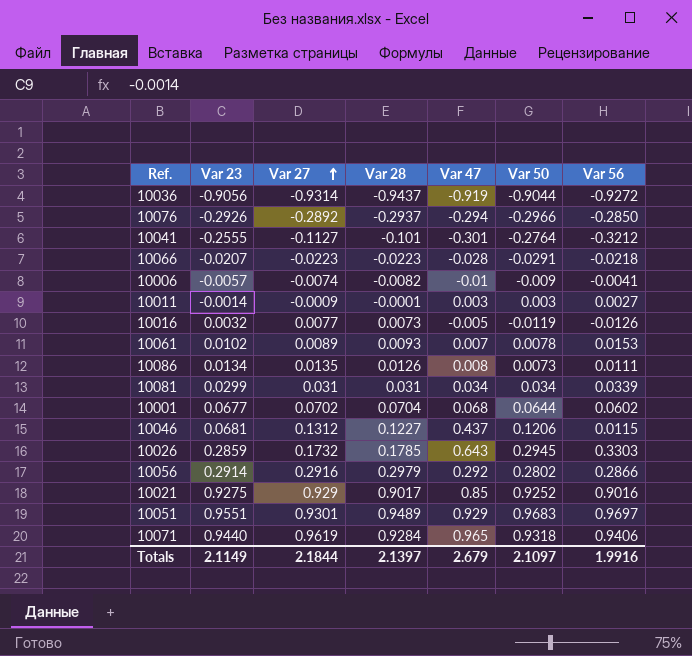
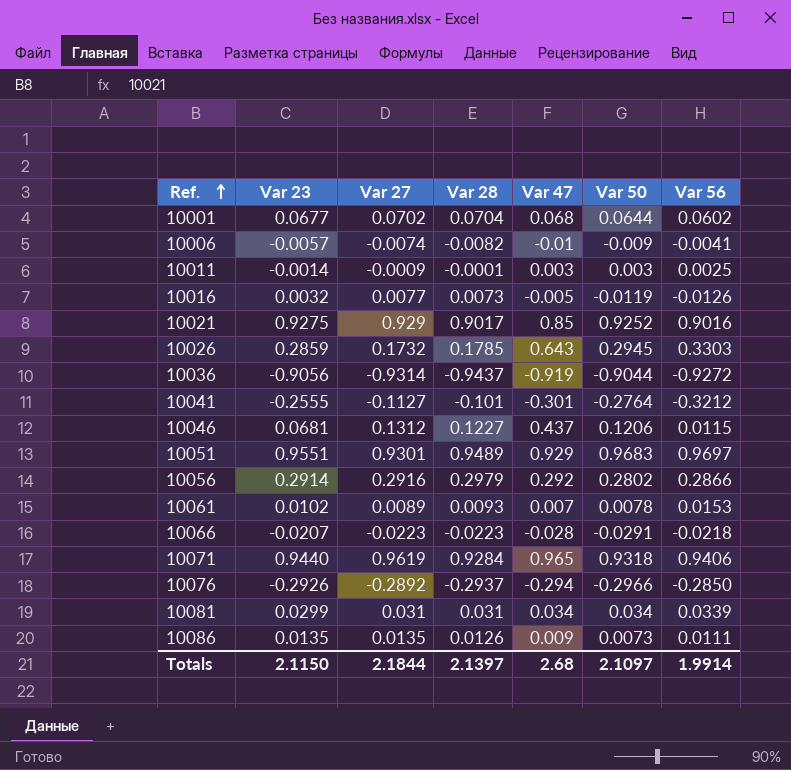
row order: Var 27 ascending -> Ref. ascending
10011 | Var 56: 0.0027 -> 0.0025
10086 | Var 23: 0.0134 -> 0.0135
10086 | Var 47: 0.008 -> 0.009
Totals | Var 23: 2.1149 -> 2.1150
Totals | Var 47: 2.679 -> 2.68
Totals | Var 56: 1.9916 -> 1.9914

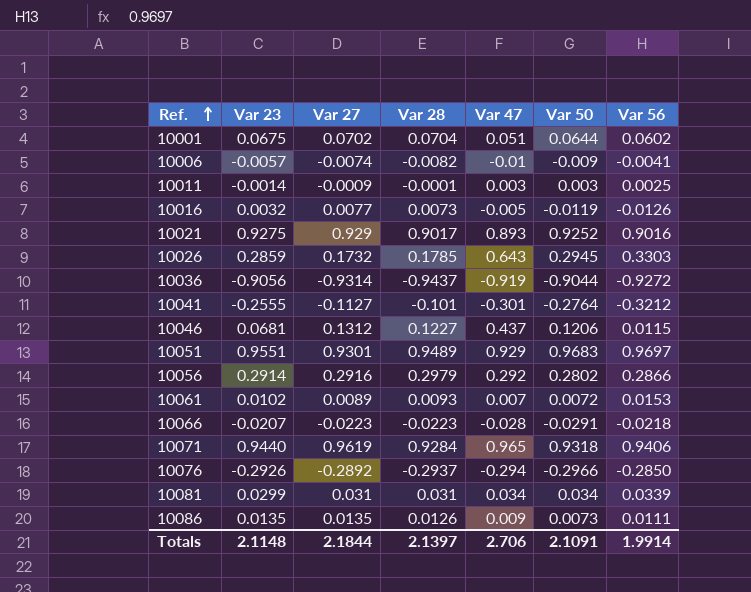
10001 | Var 23: 0.0677 -> 0.0675
10001 | Var 47: 0.068 -> 0.051
10021 | Var 47: 0.85 -> 0.893
10061 | Var 50: 0.0078 -> 0.0072
Totals | Var 23: 2.1150 -> 2.1148
Totals | Var 47: 2.68 -> 2.706
Totals | Var 50: 2.1097 -> 2.1091

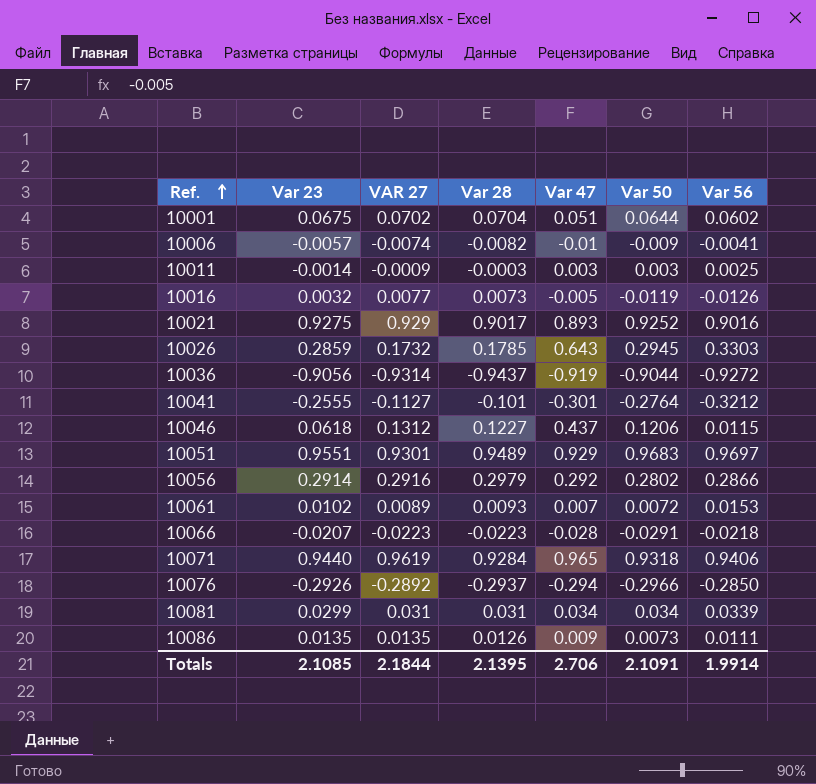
column name: Var 27 -> VAR 27
10011 | Var 28: -0.0001 -> -0.0003
10046 | Var 23: 0.0681 -> 0.0618
Totals | Var 23: 2.1148 -> 2.1085
Totals | Var 28: 2.1397 -> 2.1395

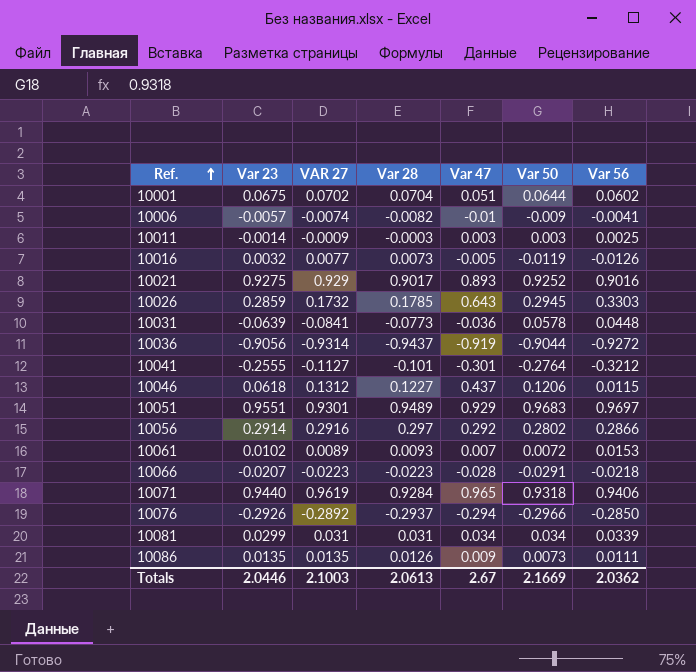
row 10031: none -> -0.0639 | -0.0841 | -0.0773 | -0.036 | 0.0578 | 0.0448
10056 | Var 28: 0.2979 -> 0.297
Totals | Var 23: 2.1085 -> 2.0446
Totals | VAR 27: 2.1844 -> 2.1003
Totals | Var 28: 2.1395 -> 2.0613
Totals | Var 47: 2.706 -> 2.67
Totals | Var 50: 2.1091 -> 2.1669
Totals | Var 56: 1.9914 -> 2.0362

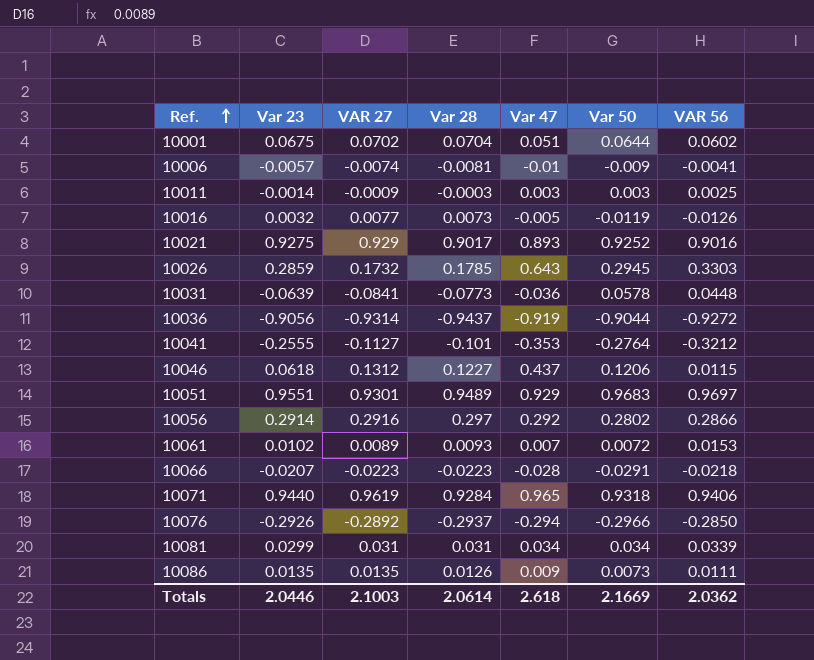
column name: Var 56 -> VAR 56
10006 | Var 28: -0.0082 -> -0.0081
10041 | Var 47: -0.301 -> -0.353
Totals | Var 28: 2.0613 -> 2.0614
Totals | Var 47: 2.67 -> 2.618

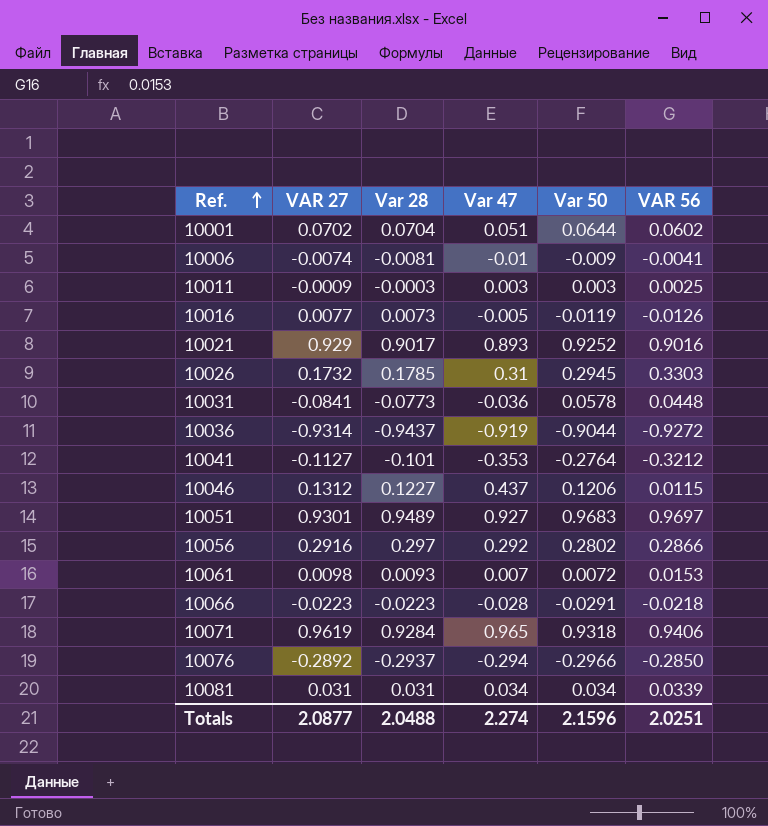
column Var 23 | position: 2 -> none
row 10086: 0.0135 | 0.0135 | 0.0126 | 0.009 | 0.0073 | 0.0111 -> none
10026 | Var 47: 0.643 -> 0.31
10051 | Var 47: 0.929 -> 0.927
10061 | VAR 27: 0.0089 -> 0.0098
Totals | VAR 27: 2.1003 -> 2.0877
Totals | Var 28: 2.0614 -> 2.0488
Totals | Var 47: 2.618 -> 2.274
Totals | Var 50: 2.1669 -> 2.1596
Totals | VAR 56: 2.0362 -> 2.0251

